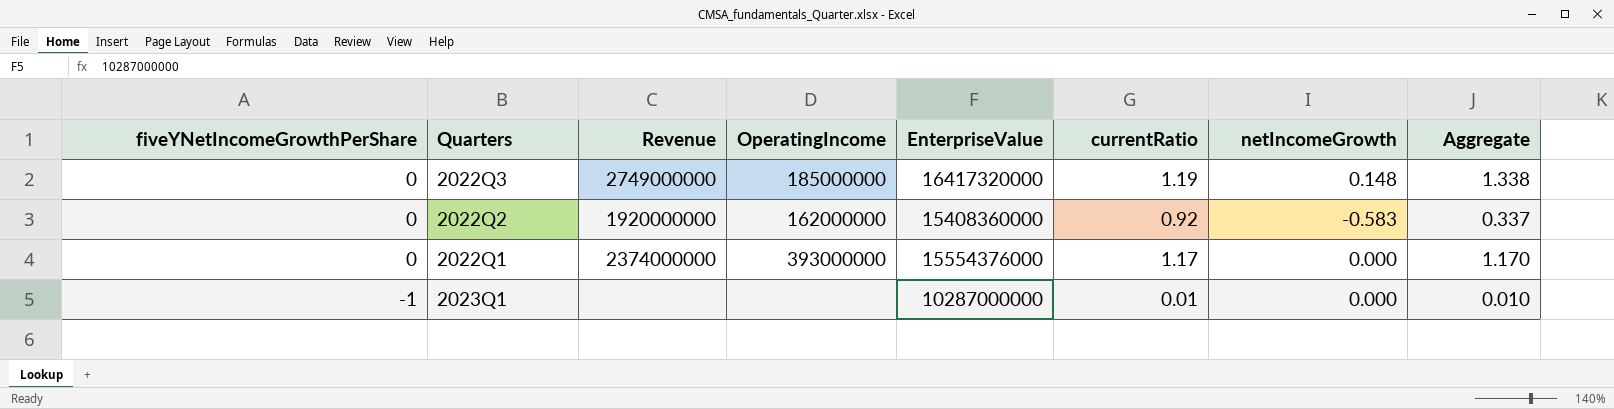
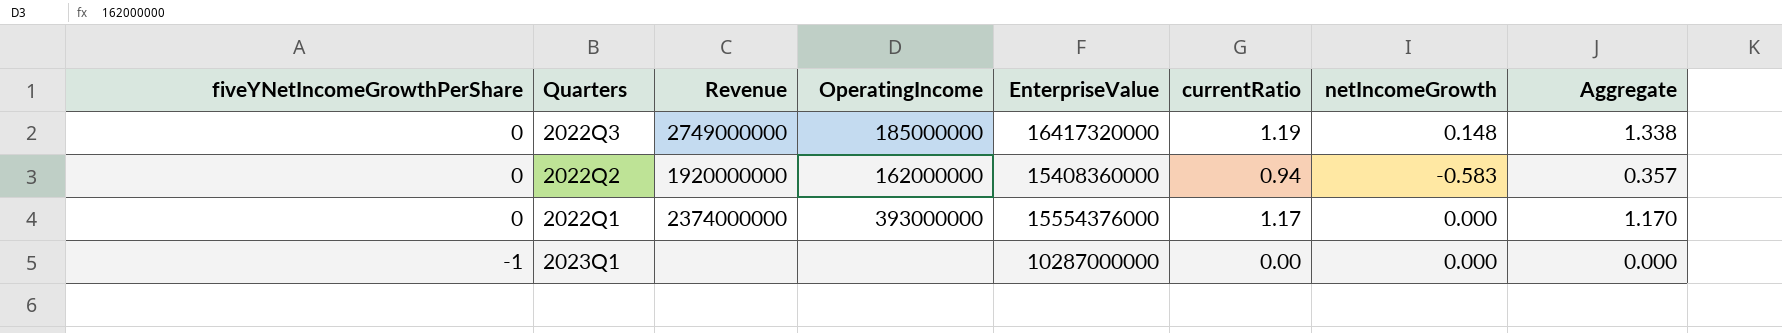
2022Q2 | currentRatio: 0.92 -> 0.94
2022Q2 | Aggregate: 0.337 -> 0.357
2023Q1 | currentRatio: 0.01 -> 0.00
2023Q1 | Aggregate: 0.010 -> 0.000

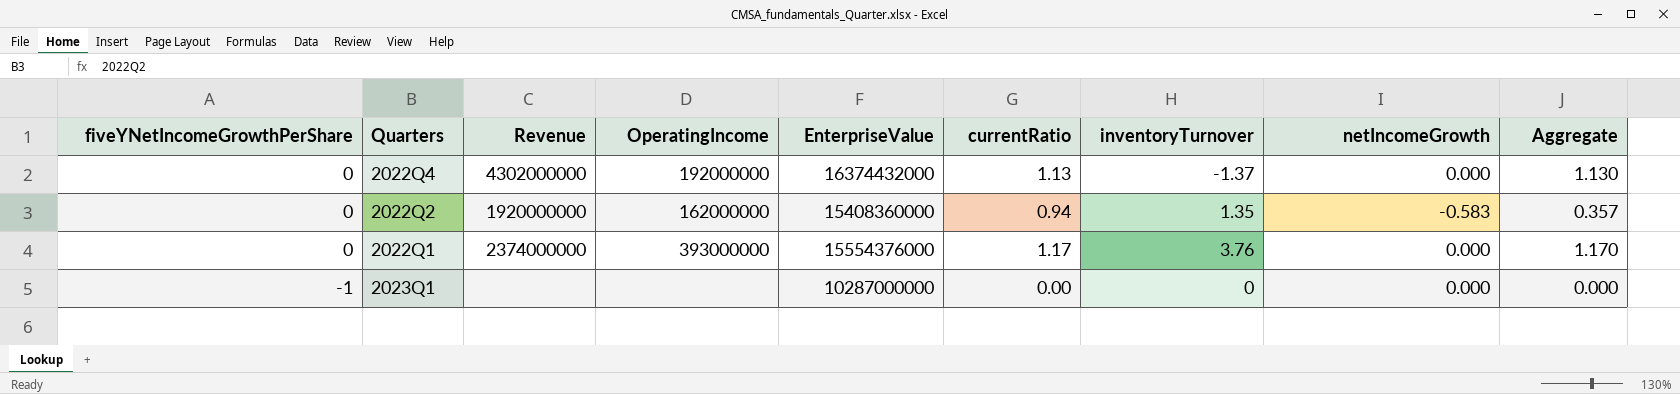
column inventoryTurnover | position: none -> 7
row 2022Q3: 0 | 2749000000 | 185000000 | 16417320000 | 1.19 | 0.148 | 1.338 -> none
row 2022Q4: none -> 0 | 4302000000 | 192000000 | 16374432000 | 1.13 | -1.37 | 0.000 | 1.130

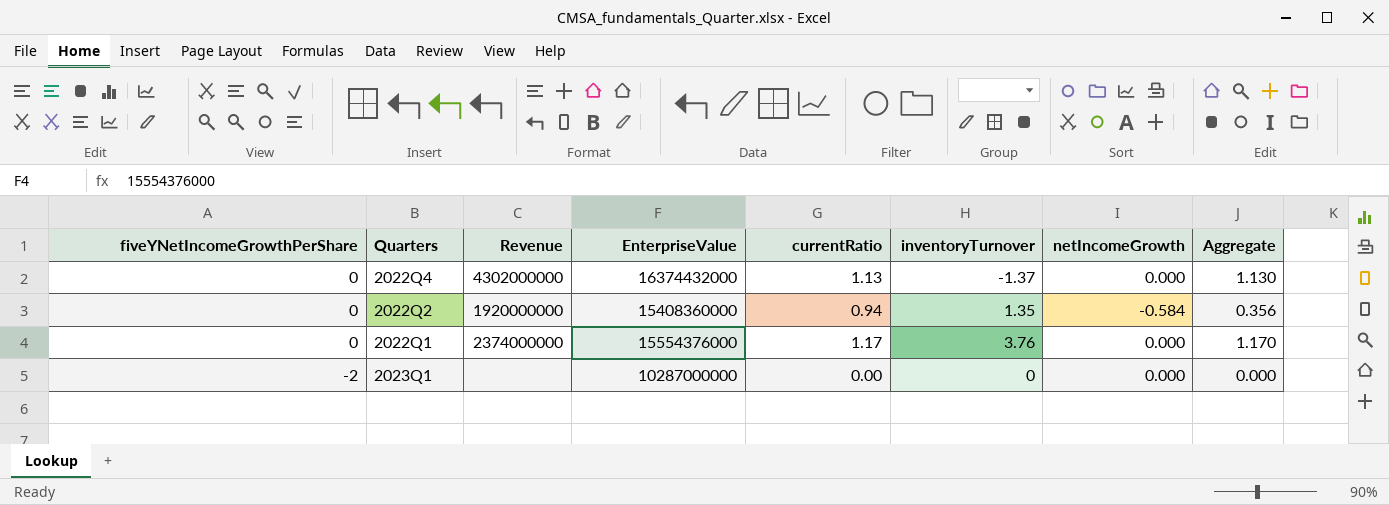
column OperatingIncome | position: 4 -> none
2022Q2 | netIncomeGrowth: -0.583 -> -0.584
2022Q2 | Aggregate: 0.357 -> 0.356
2023Q1 | fiveYNetIncomeGrowthPerShare: -1 -> -2

